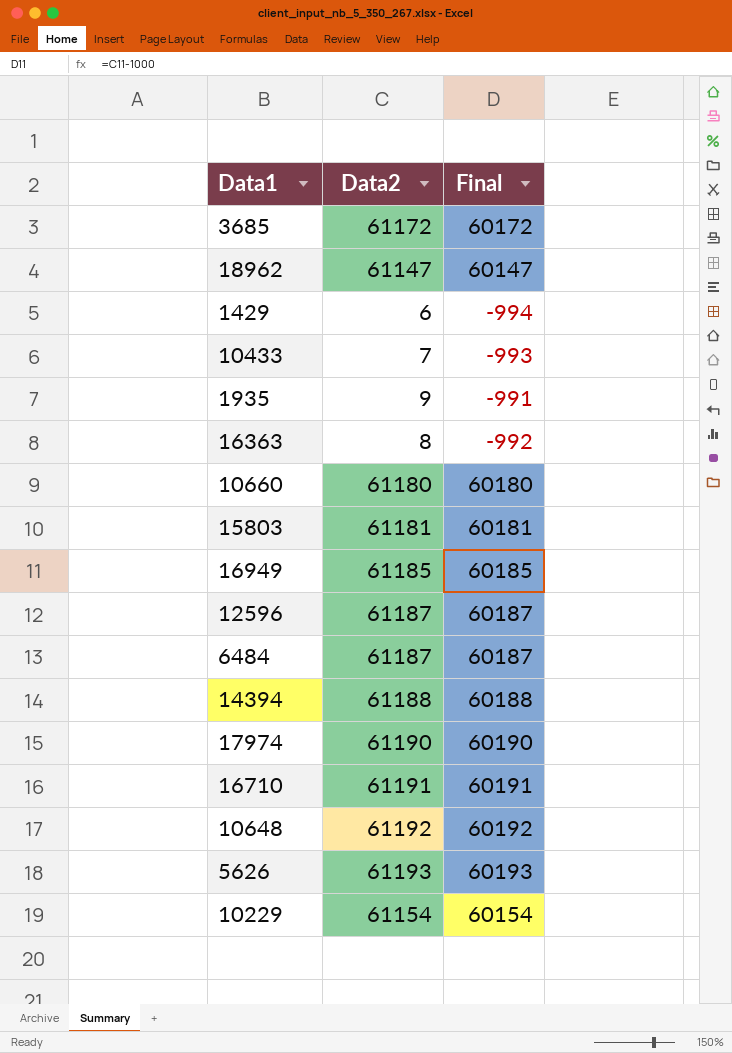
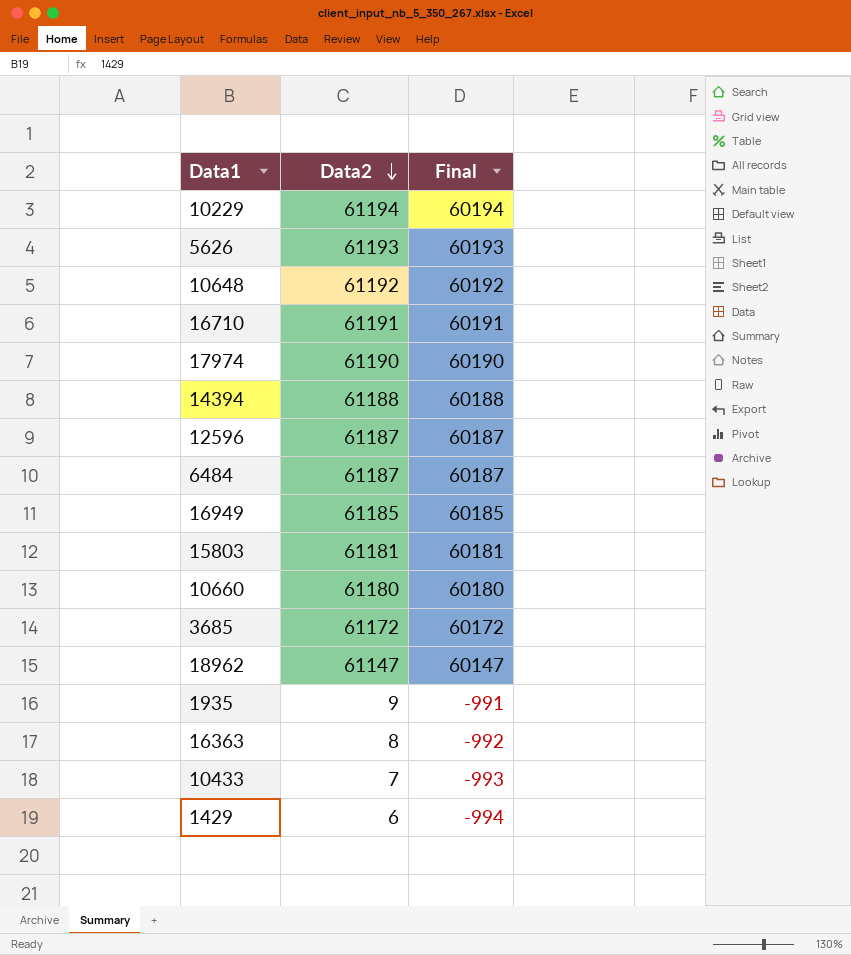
row order: none -> Data2 descending
10229 | Data2: 61154 -> 61194
10229 | Final: 60154 -> 60194

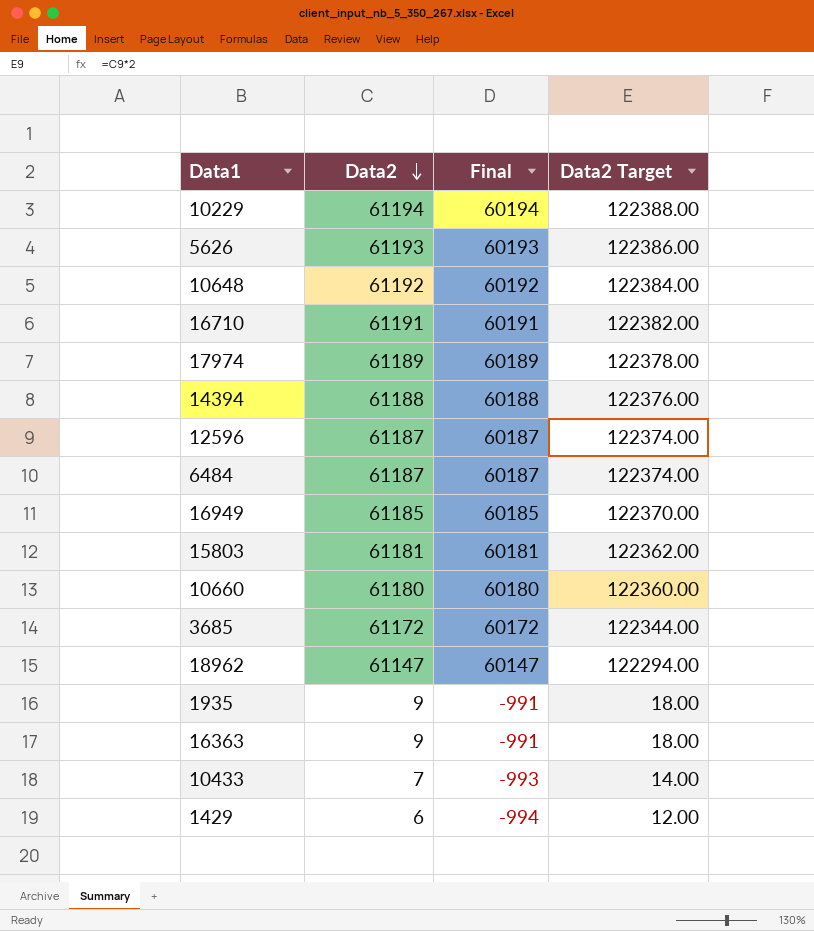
column Data2 Target | formula: none -> [Data2] * 2
17974 | Data2: 61190 -> 61189
17974 | Final: 60190 -> 60189
16363 | Data2: 8 -> 9
16363 | Final: -992 -> -991

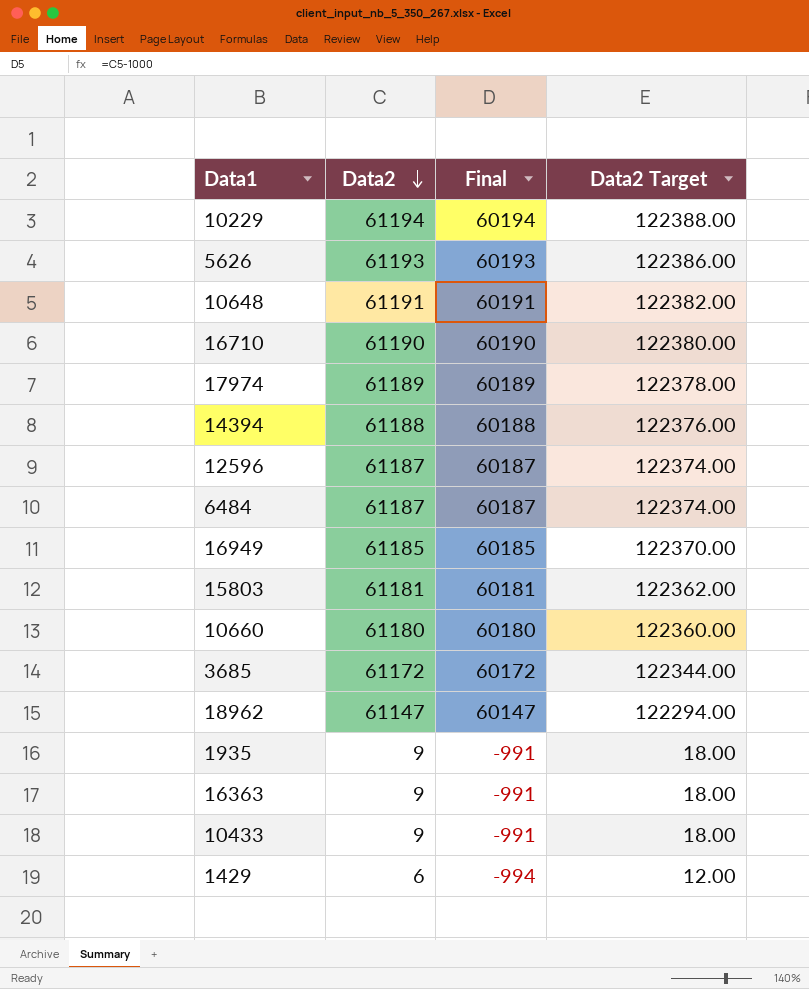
10648 | Data2: 61192 -> 61191
10648 | Final: 60192 -> 60191
10648 | Data2 Target: 122384.00 -> 122382.00
16710 | Data2: 61191 -> 61190
16710 | Final: 60191 -> 60190
16710 | Data2 Target: 122382.00 -> 122380.00
10433 | Data2: 7 -> 9
10433 | Final: -993 -> -991
10433 | Data2 Target: 14.00 -> 18.00

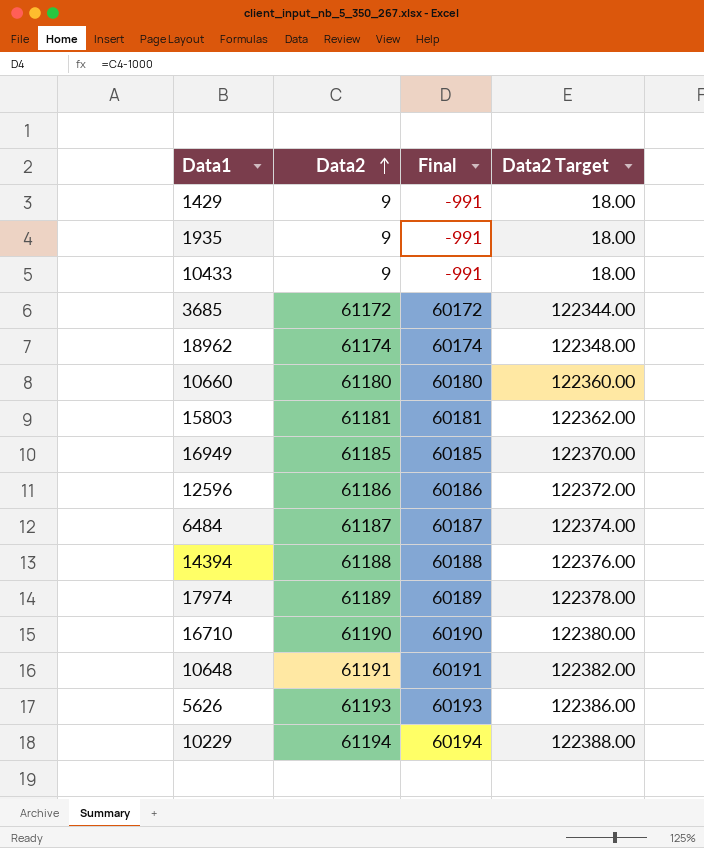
row order: Data2 descending -> Data2 ascending
row 16363: 9 | -991 | 18.00 -> none
1429 | Data2: 6 -> 9
1429 | Final: -994 -> -991
1429 | Data2 Target: 12.00 -> 18.00
18962 | Data2: 61147 -> 61174
18962 | Final: 60147 -> 60174
18962 | Data2 Target: 122294.00 -> 122348.00
12596 | Data2: 61187 -> 61186
12596 | Final: 60187 -> 60186
12596 | Data2 Target: 122374.00 -> 122372.00

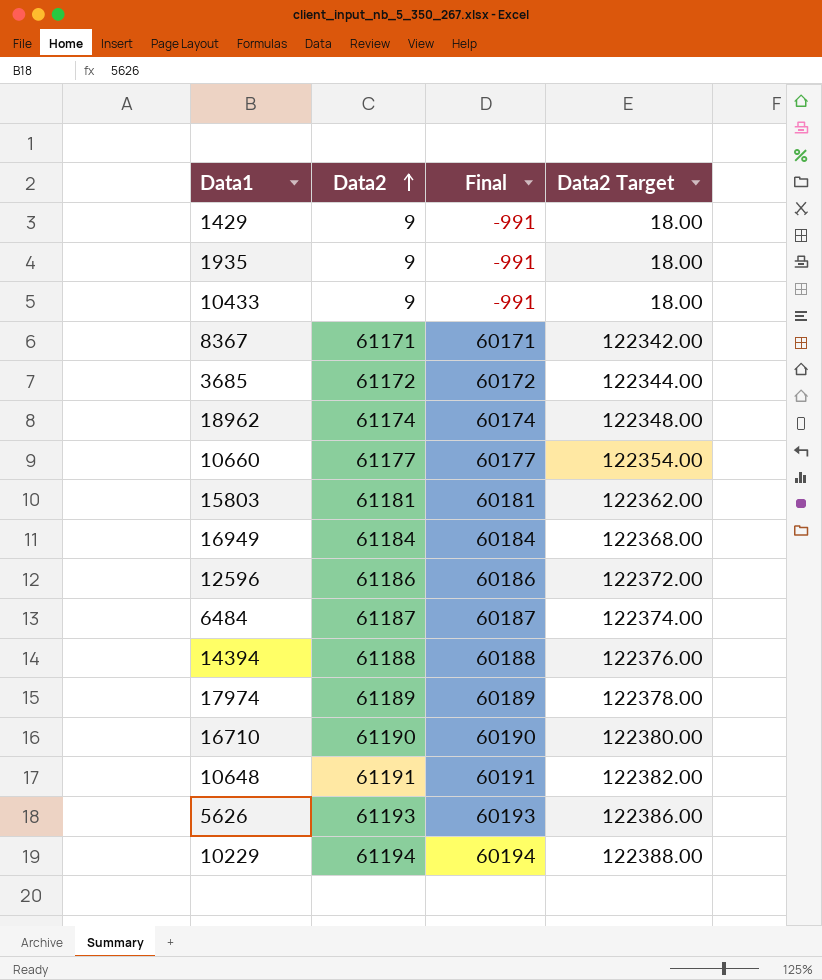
row 8367: none -> 61171 | 60171 | 122342.00
10660 | Data2: 61180 -> 61177
10660 | Final: 60180 -> 60177
10660 | Data2 Target: 122360.00 -> 122354.00
16949 | Data2: 61185 -> 61184
16949 | Final: 60185 -> 60184
16949 | Data2 Target: 122370.00 -> 122368.00

